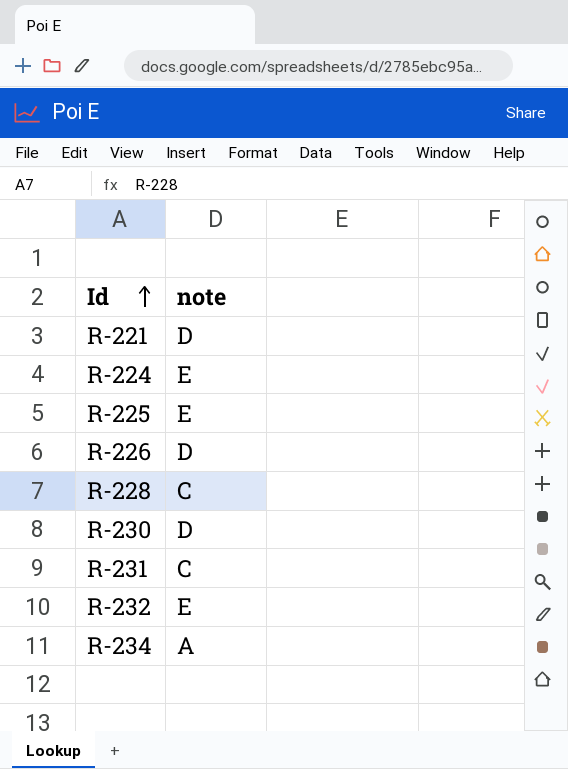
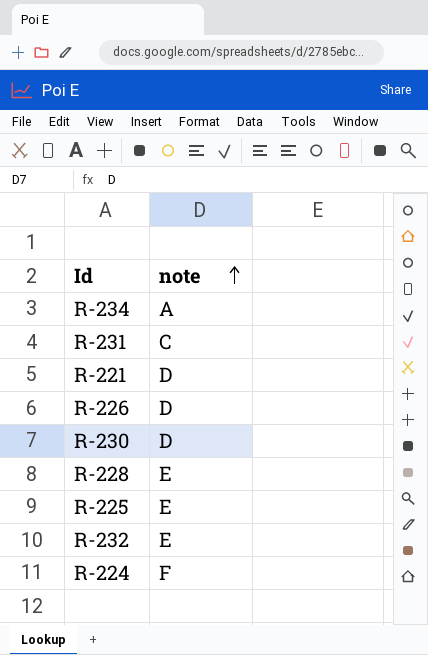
row order: Id ascending -> note ascending
R-228 | note: C -> E
R-224 | note: E -> F

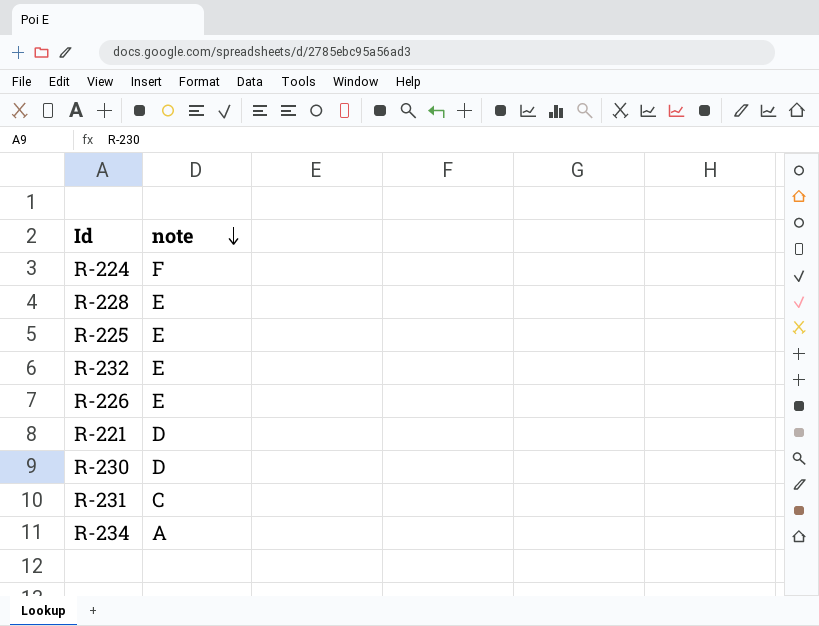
row order: note ascending -> note descending
R-226 | note: D -> E

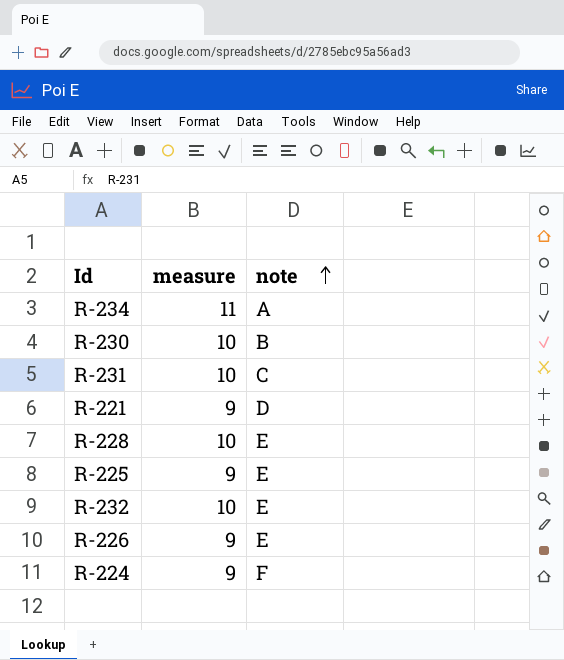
row order: note descending -> note ascending
column measure | position: none -> 2
R-230 | note: D -> B

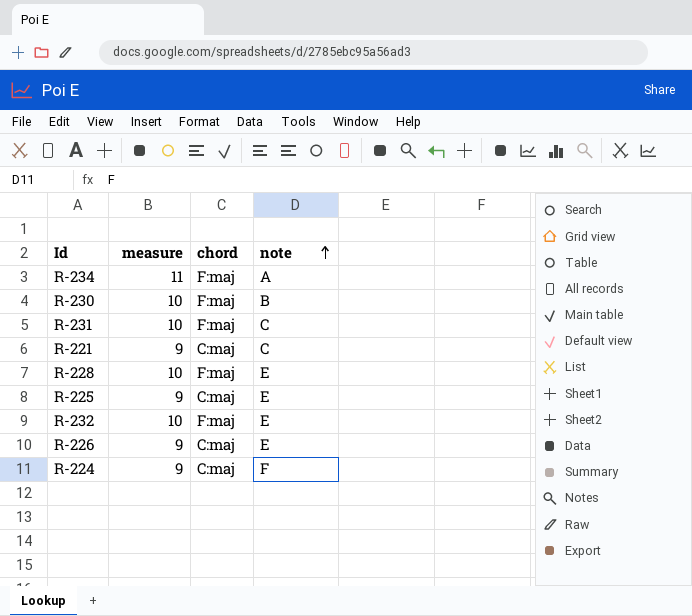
column chord | position: none -> 3
R-221 | note: D -> C

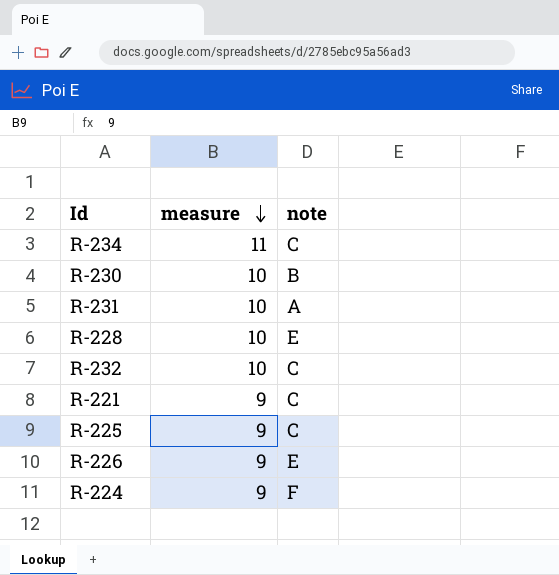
row order: note ascending -> measure descending
column chord | position: 3 -> none
R-234 | note: A -> C
R-231 | note: C -> A
R-232 | note: E -> C
R-225 | note: E -> C

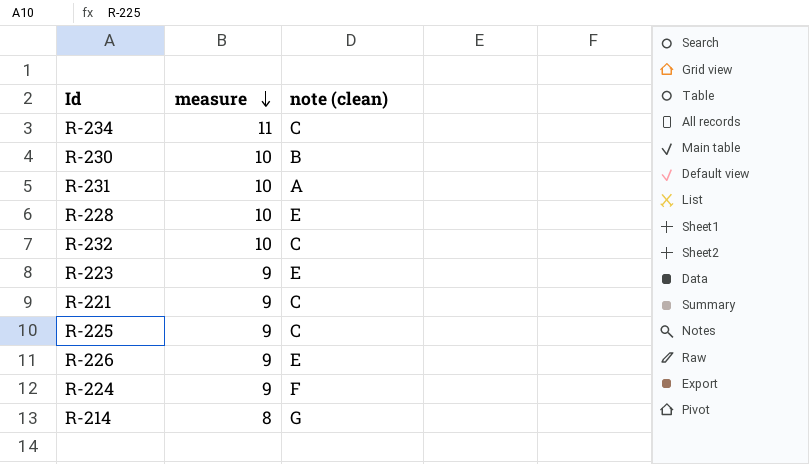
column name: note -> note (clean)
row R-223: none -> 9 | E
row R-214: none -> 8 | G

